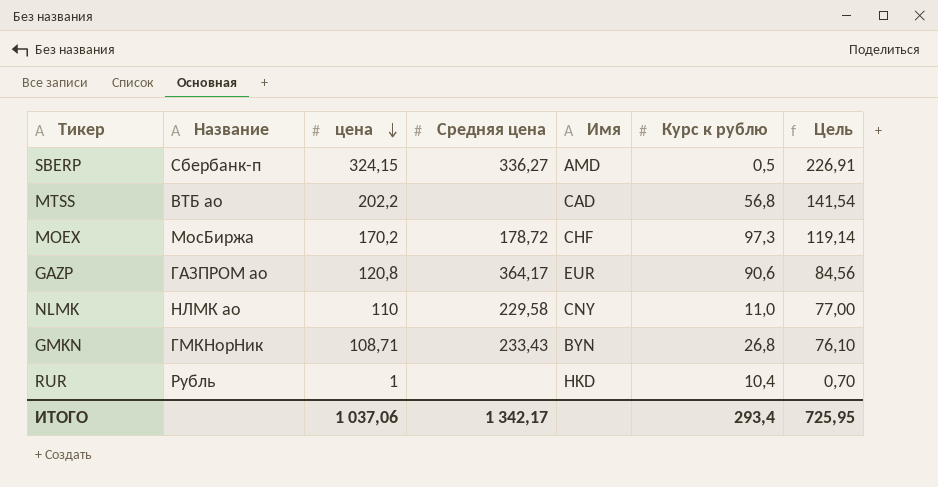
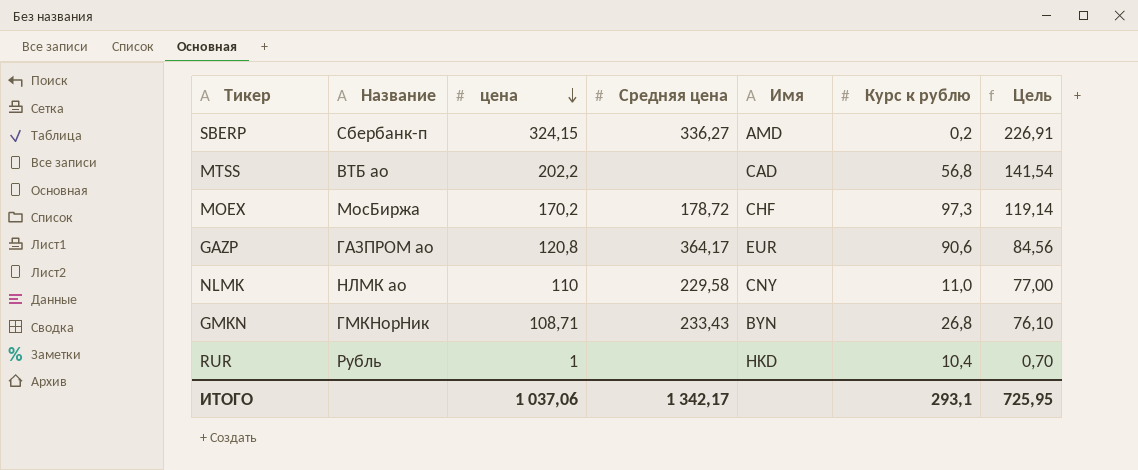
SBERP | Курс к рублю: 0,5 -> 0,2
ИТОГО | Курс к рублю: 293,4 -> 293,1

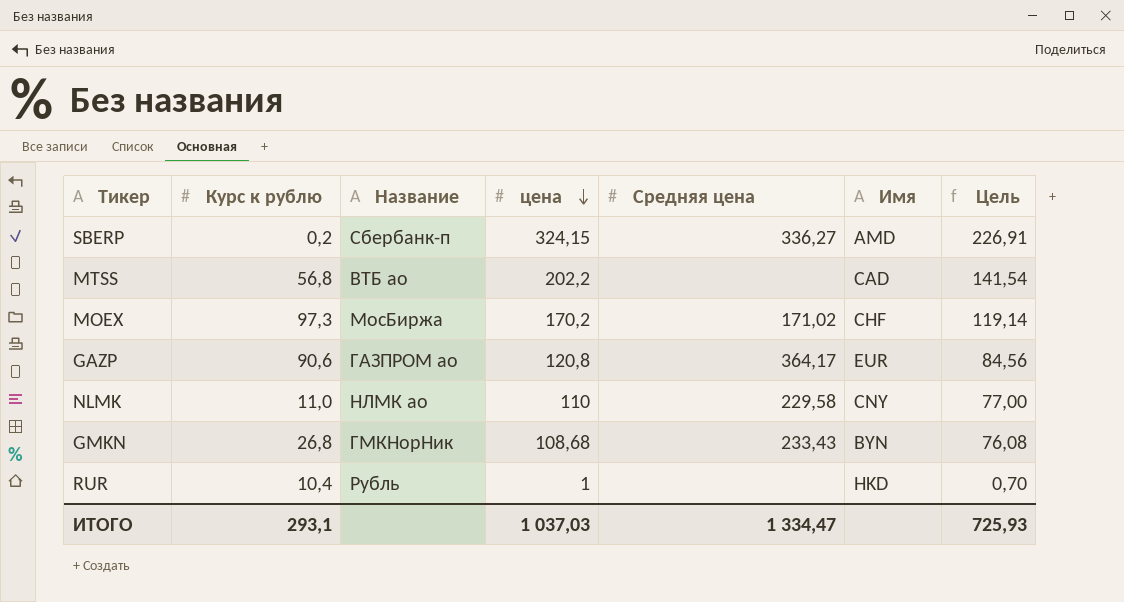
column Курс к рублю | position: 6 -> 2
MOEX | Средняя цена: 178,72 -> 171,02
GMKN | цена: 108,71 -> 108,68
GMKN | Цель: 76,10 -> 76,08
ИТОГО | цена: 1 037,06 -> 1 037,03
ИТОГО | Средняя цена: 1 342,17 -> 1 334,47
ИТОГО | Цель: 725,95 -> 725,93

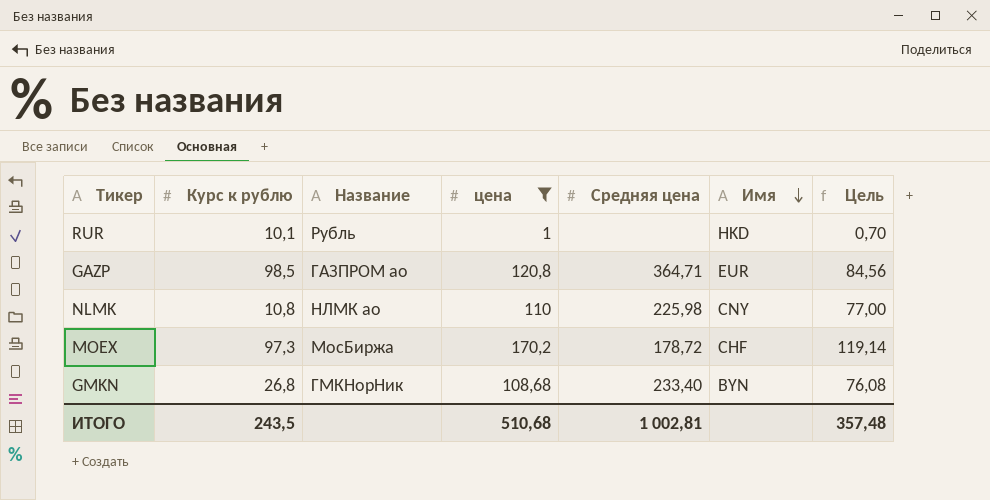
filter: none -> цена <= 170,2
row order: цена descending -> Имя descending
RUR | Курс к рублю: 10,4 -> 10,1
GAZP | Курс к рублю: 90,6 -> 98,5
GAZP | Средняя цена: 364,17 -> 364,71
NLMK | Курс к рублю: 11,0 -> 10,8
NLMK | Средняя цена: 229,58 -> 225,98
MOEX | Средняя цена: 171,02 -> 178,72
GMKN | Средняя цена: 233,43 -> 233,40
ИТОГО | Курс к рублю: 293,1 -> 243,5
ИТОГО | цена: 1 037,03 -> 510,68
ИТОГО | Средняя цена: 1 334,47 -> 1 002,81
ИТОГО | Цель: 725,93 -> 357,48

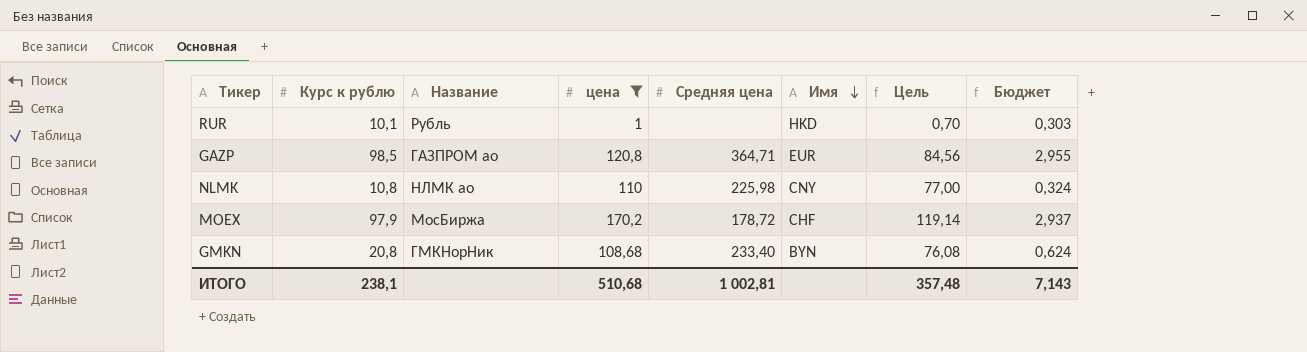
column Бюджет | formula: none -> [Курс к рублю] * 0,03
MOEX | Курс к рублю: 97,3 -> 97,9
GMKN | Курс к рублю: 26,8 -> 20,8
ИТОГО | Курс к рублю: 243,5 -> 238,1

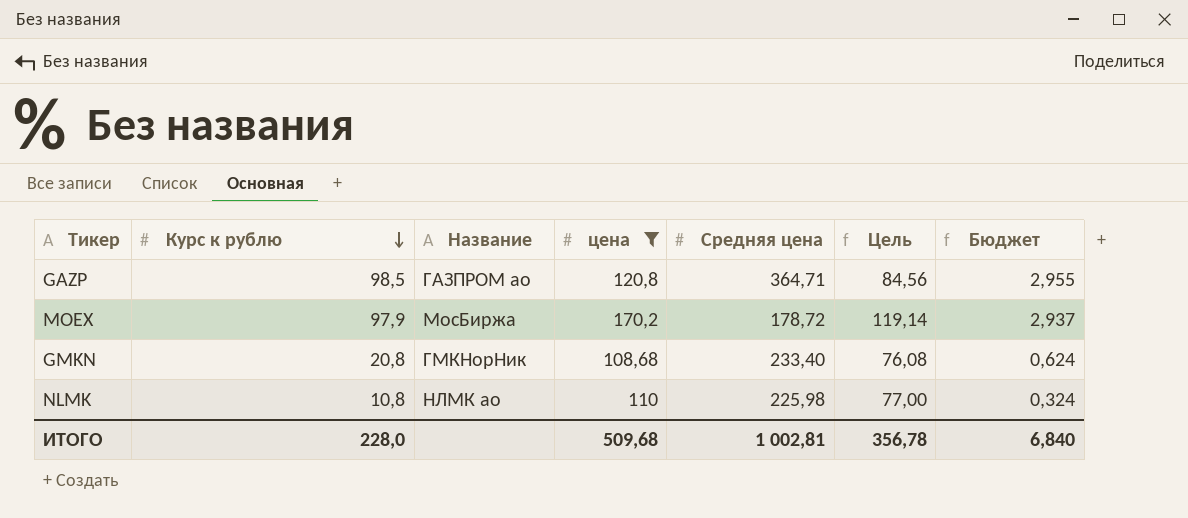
row order: Имя descending -> Курс к рублю descending
column Имя | position: 6 -> none
row RUR: 10,1 | Рубль | 1 | none | HKD | 0,70 | 0,303 -> none
ИТОГО | Курс к рублю: 238,1 -> 228,0
ИТОГО | цена: 510,68 -> 509,68
ИТОГО | Цель: 357,48 -> 356,78
ИТОГО | Бюджет: 7,143 -> 6,840

